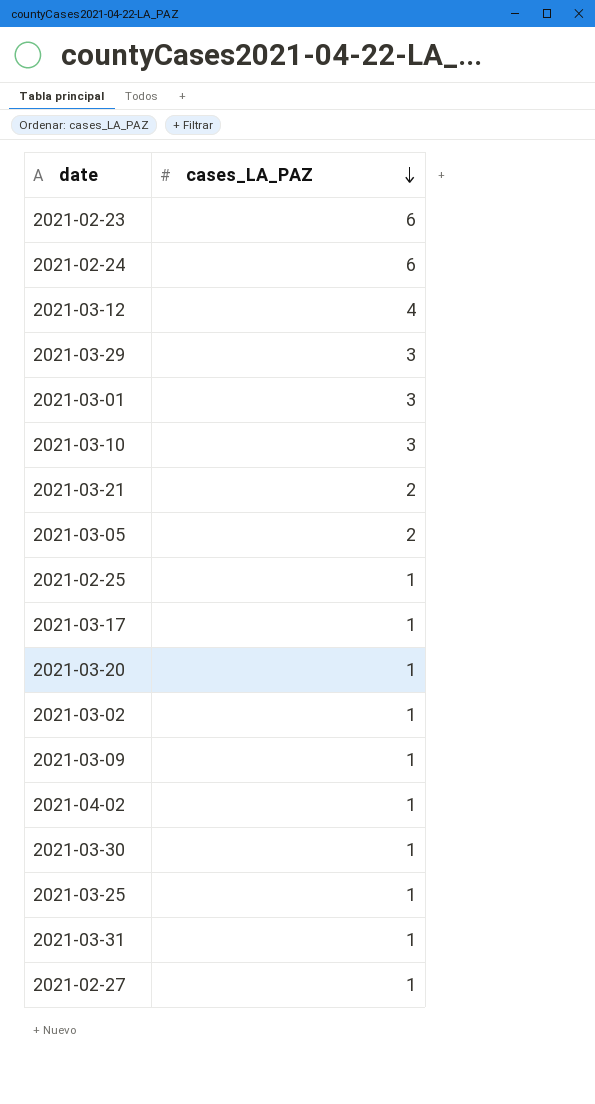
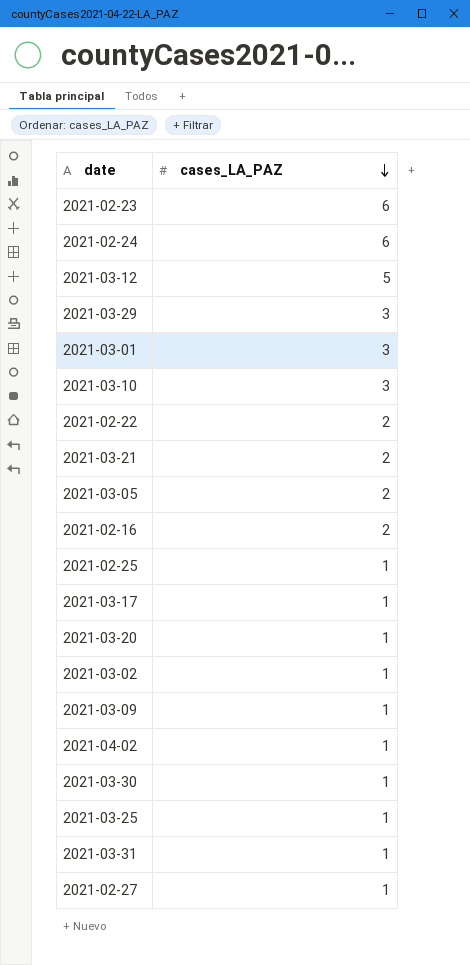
2021-03-12 | cases_LA_PAZ: 4 -> 5
row 2021-02-22: none -> 2
row 2021-02-16: none -> 2

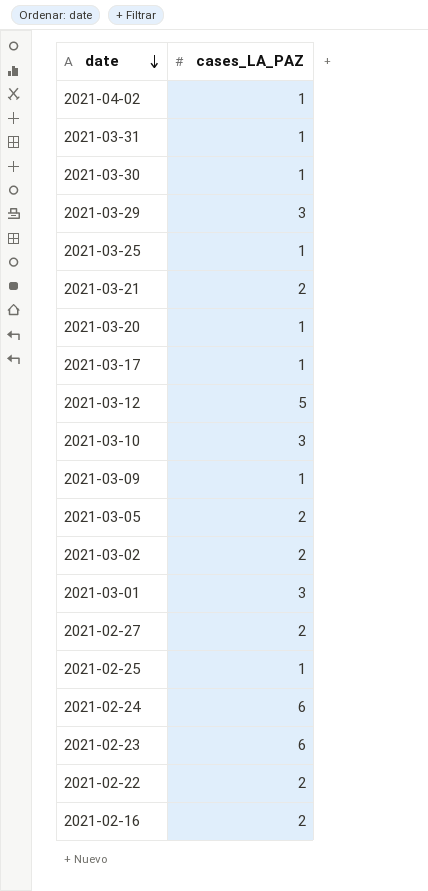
row order: cases_LA_PAZ descending -> date descending
2021-03-02 | cases_LA_PAZ: 1 -> 2
2021-02-27 | cases_LA_PAZ: 1 -> 2

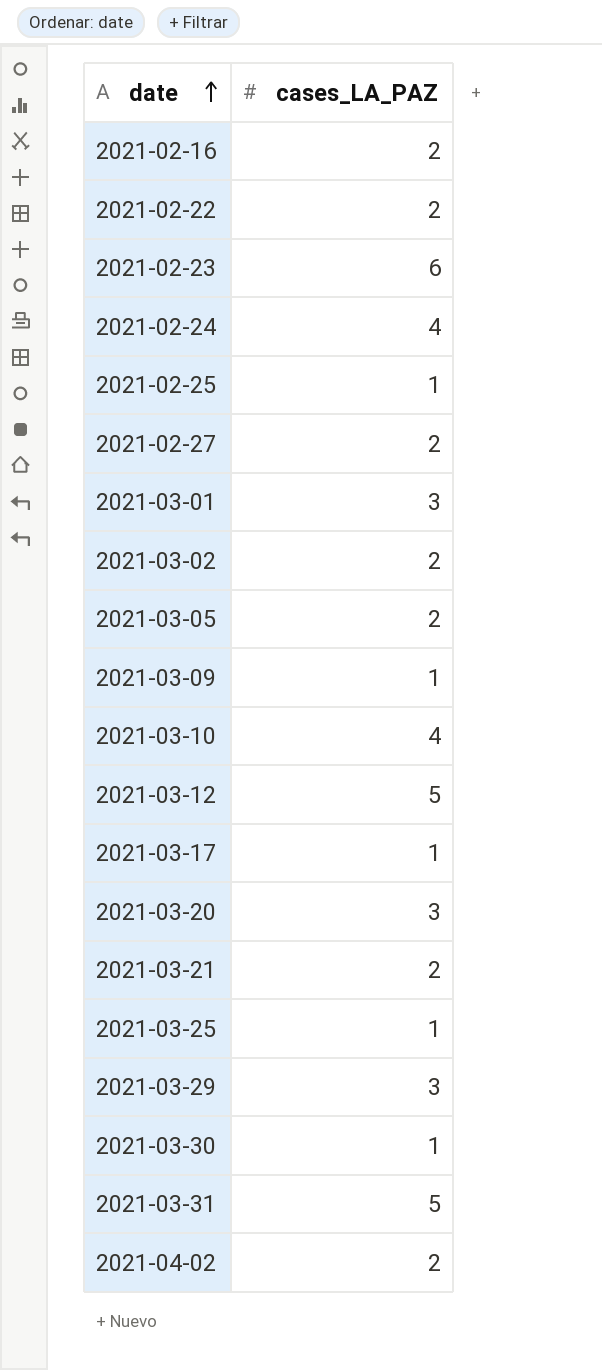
row order: date descending -> date ascending
2021-02-24 | cases_LA_PAZ: 6 -> 4
2021-03-10 | cases_LA_PAZ: 3 -> 4
2021-03-20 | cases_LA_PAZ: 1 -> 3
2021-03-31 | cases_LA_PAZ: 1 -> 5
2021-04-02 | cases_LA_PAZ: 1 -> 2

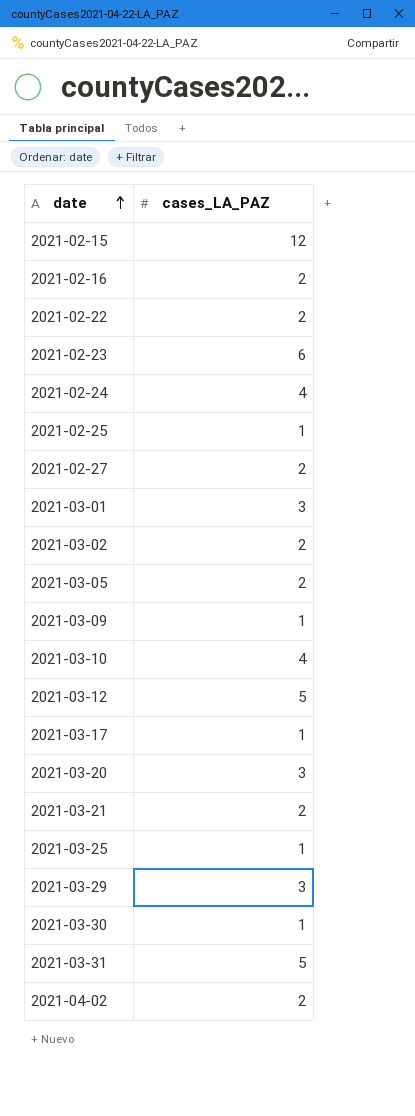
row 2021-02-15: none -> 12

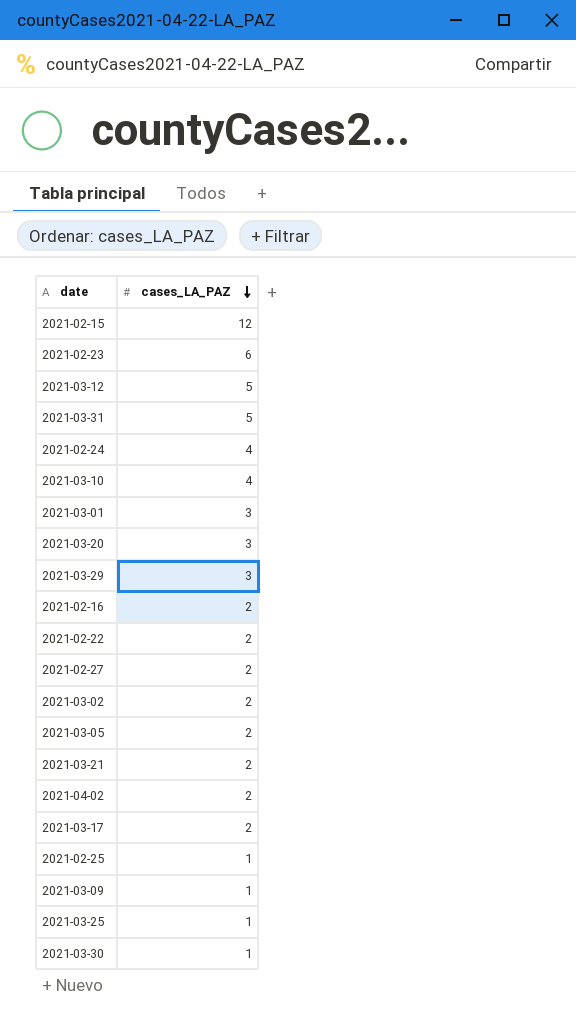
row order: date ascending -> cases_LA_PAZ descending
2021-03-17 | cases_LA_PAZ: 1 -> 2

